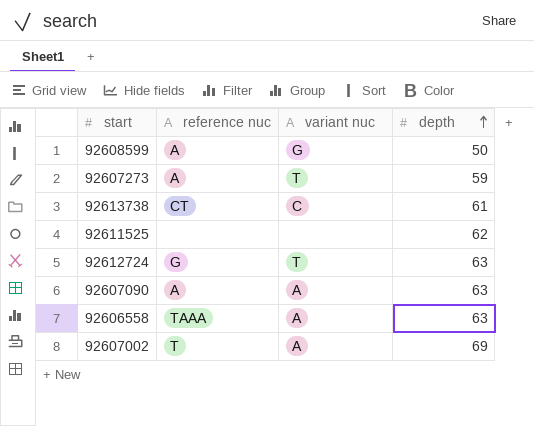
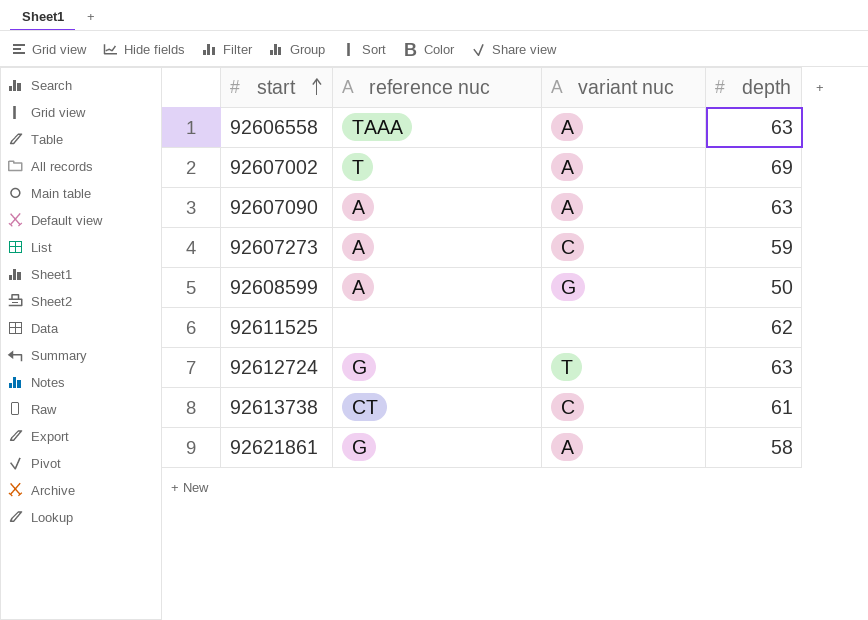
row order: depth ascending -> start ascending
92607273 | variant nuc: T -> C
row 92621861: none -> G | A | 58

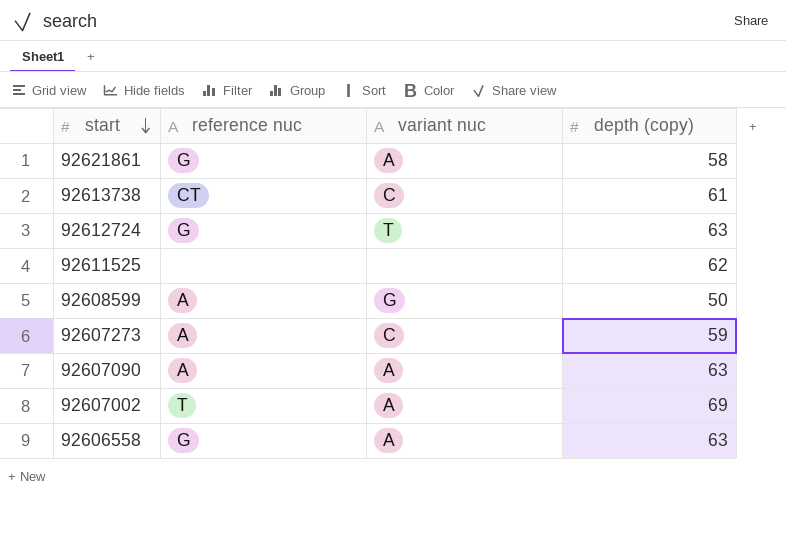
row order: start ascending -> start descending
column name: depth -> depth (copy)
92606558 | reference nuc: TAAA -> G

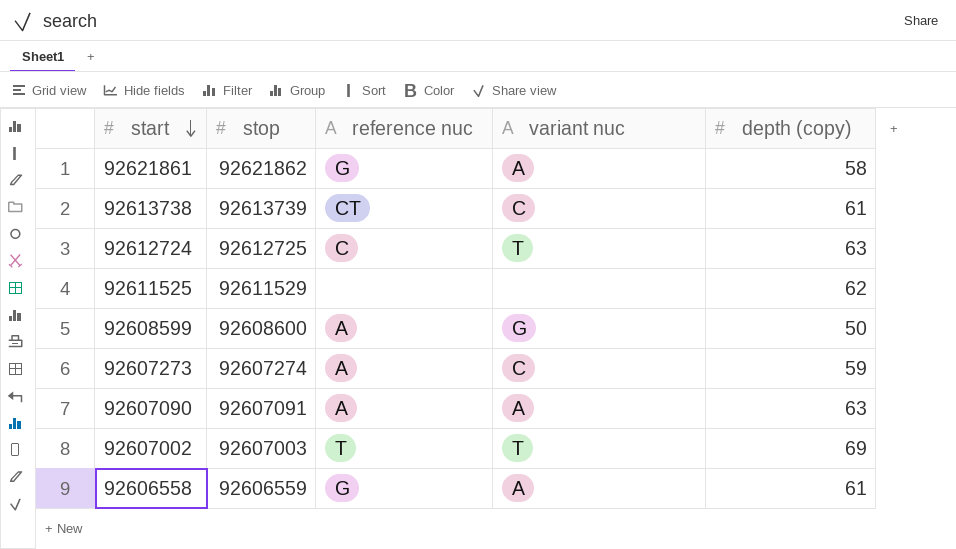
column stop | position: none -> 2
92612724 | reference nuc: G -> C
92607002 | variant nuc: A -> T
92606558 | depth (copy): 63 -> 61

